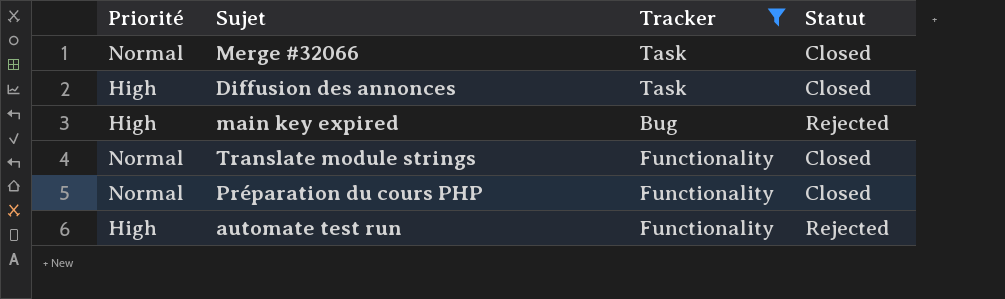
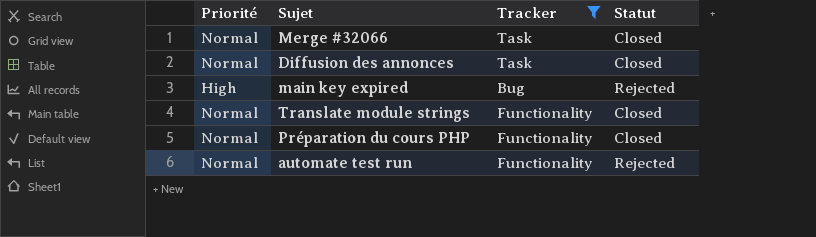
Diffusion des annonces | Priorité: High -> Normal
automate test run | Priorité: High -> Normal

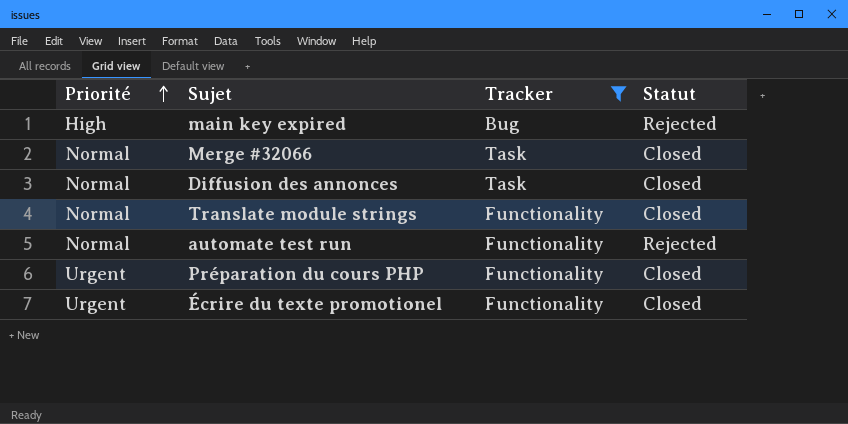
row order: none -> Priorité ascending
Préparation du cours PHP | Priorité: Normal -> Urgent
row Écrire du texte promotionel: none -> Urgent | Functionality | Closed

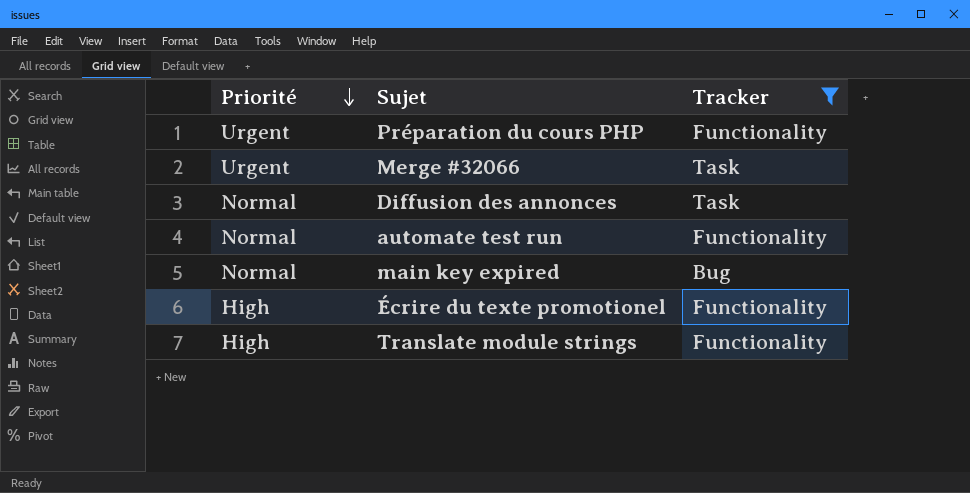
row order: Priorité ascending -> Priorité descending
column Statut | position: 4 -> none
Merge #32066 | Priorité: Normal -> Urgent
main key expired | Priorité: High -> Normal
Écrire du texte promotionel | Priorité: Urgent -> High
Translate module strings | Priorité: Normal -> High

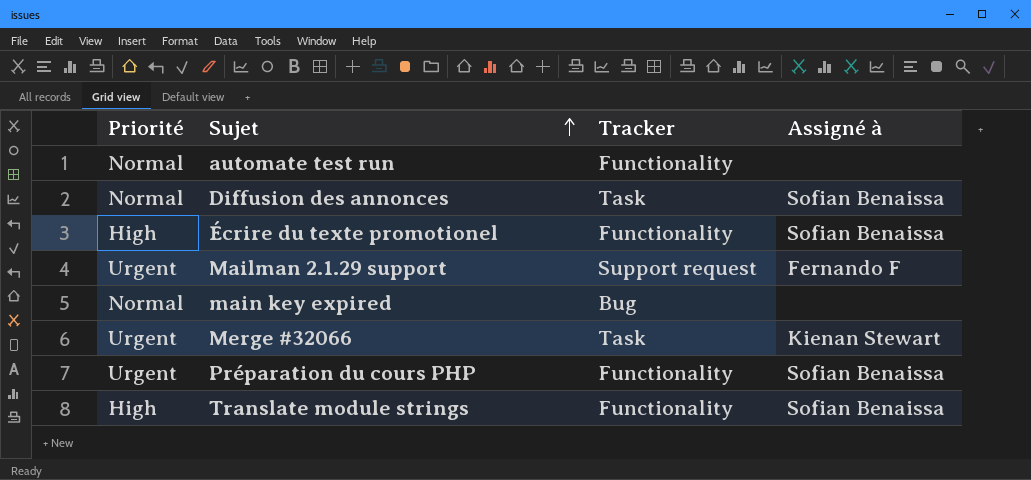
filter: Tracker != Support request -> none
row order: Priorité descending -> Sujet ascending
column Assigné à | position: none -> 4

